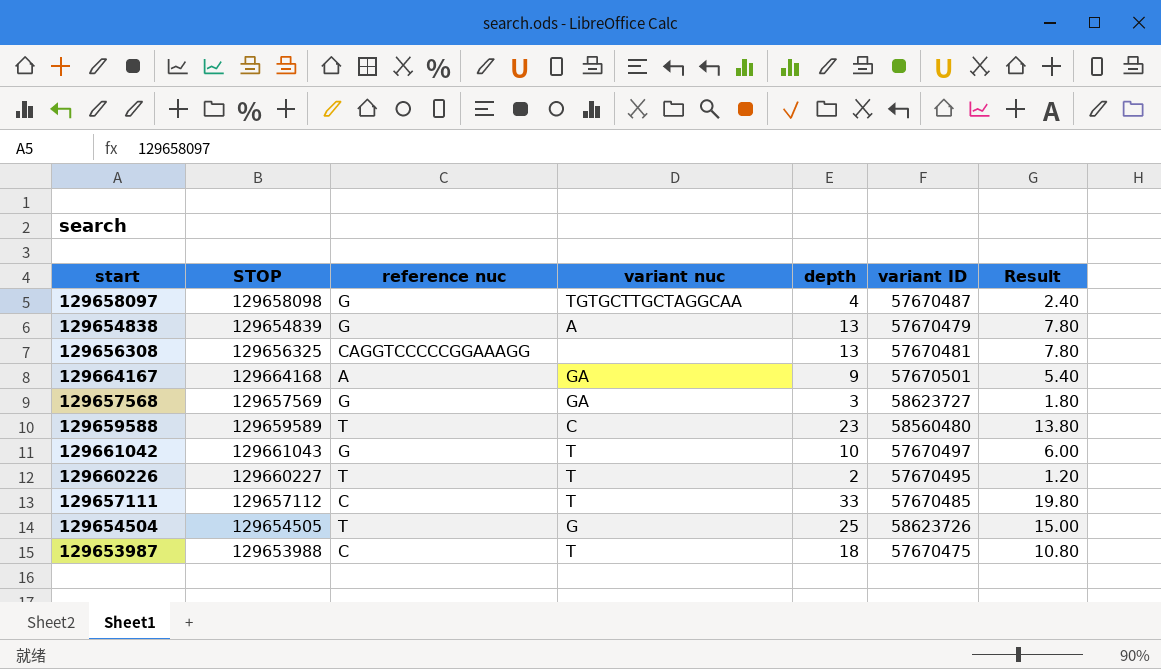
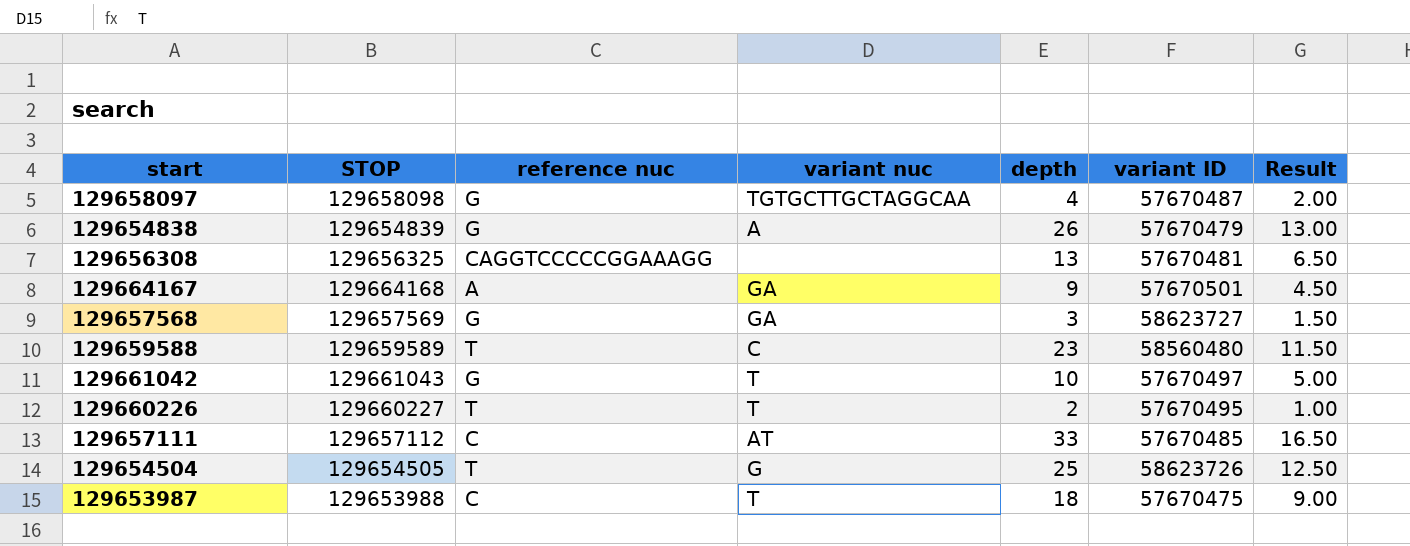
column Result | formula: [depth] * 0.6 -> [depth] * 0.5
129654838 | depth: 13 -> 26
129657111 | variant nuc: T -> AT

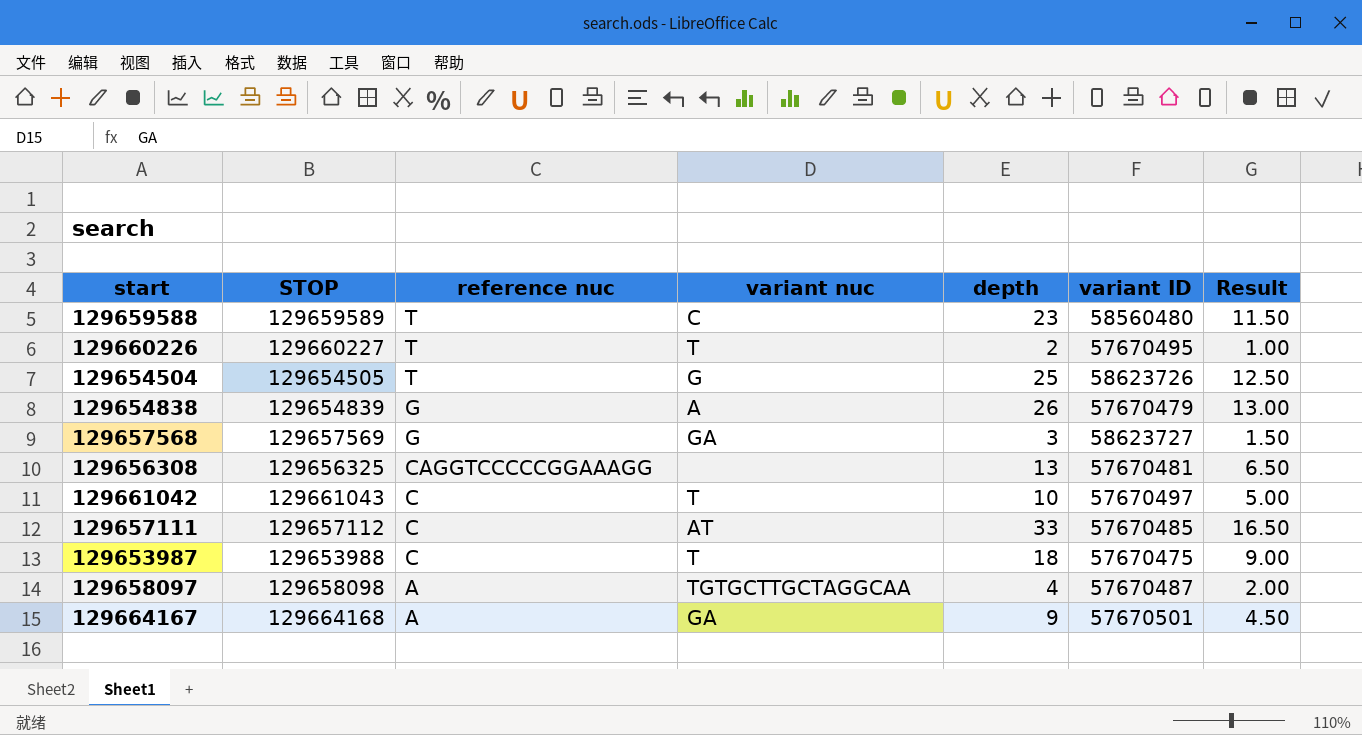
row order: none -> reference nuc descending
129661042 | reference nuc: G -> C
129658097 | reference nuc: G -> A

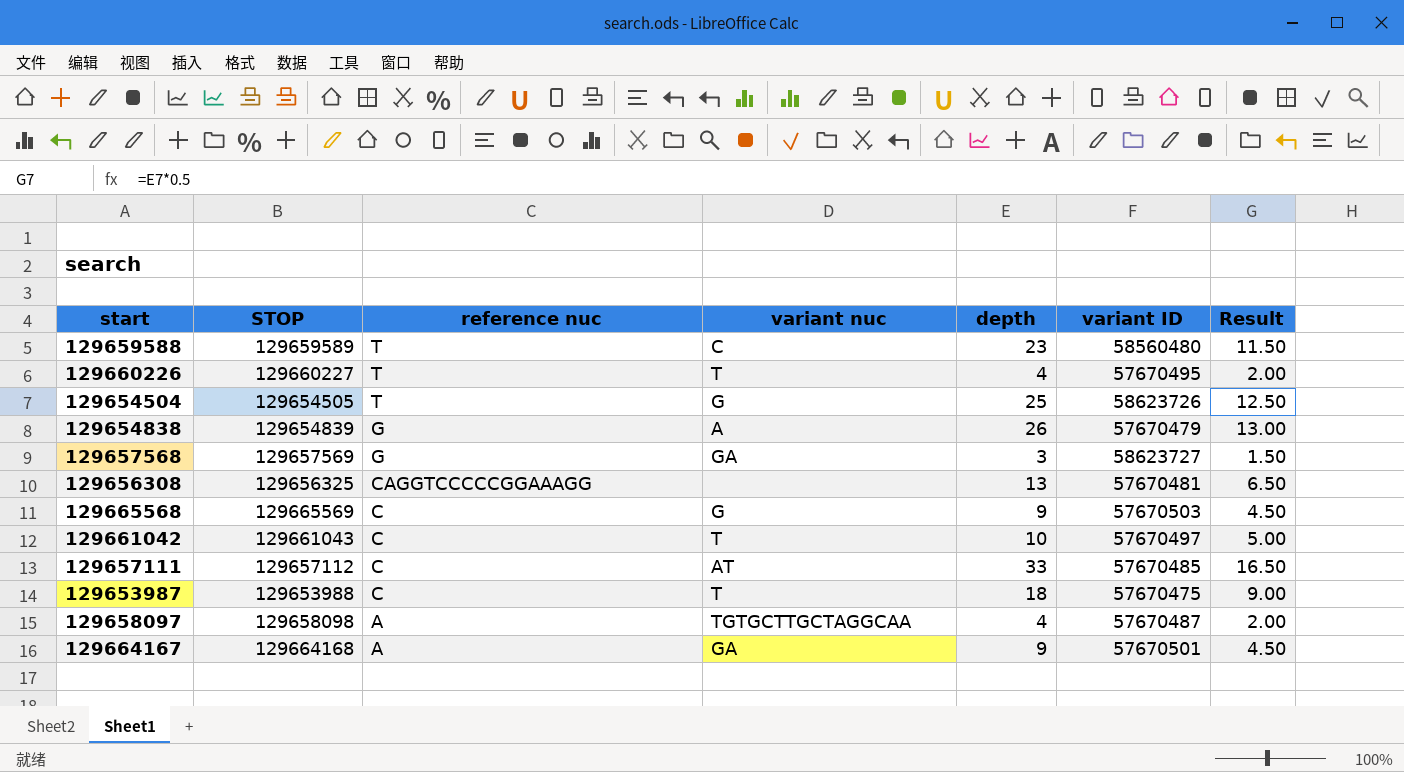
129660226 | depth: 2 -> 4
129660226 | Result: 1.00 -> 2.00
row 129665568: none -> 129665569 | C | G | 9 | 57670503 | 4.50

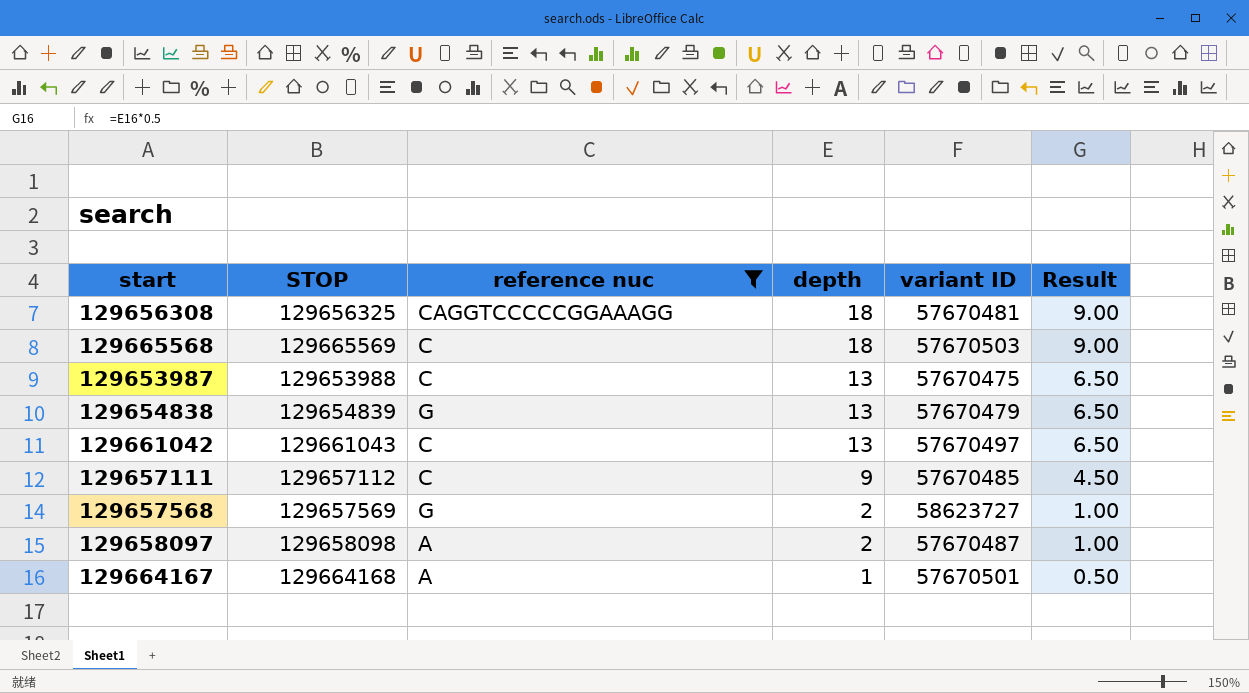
filter: none -> reference nuc != T
row order: reference nuc descending -> depth descending
column variant nuc | position: 4 -> none
129656308 | depth: 13 -> 18
129656308 | Result: 6.50 -> 9.00
129665568 | depth: 9 -> 18
129665568 | Result: 4.50 -> 9.00
129653987 | depth: 18 -> 13
129653987 | Result: 9.00 -> 6.50
129654838 | depth: 26 -> 13
129654838 | Result: 13.00 -> 6.50
129661042 | depth: 10 -> 13
129661042 | Result: 5.00 -> 6.50
129657111 | depth: 33 -> 9
129657111 | Result: 16.50 -> 4.50
129657568 | depth: 3 -> 2
129657568 | Result: 1.50 -> 1.00
129658097 | depth: 4 -> 2
129658097 | Result: 2.00 -> 1.00
129664167 | depth: 9 -> 1
129664167 | Result: 4.50 -> 0.50

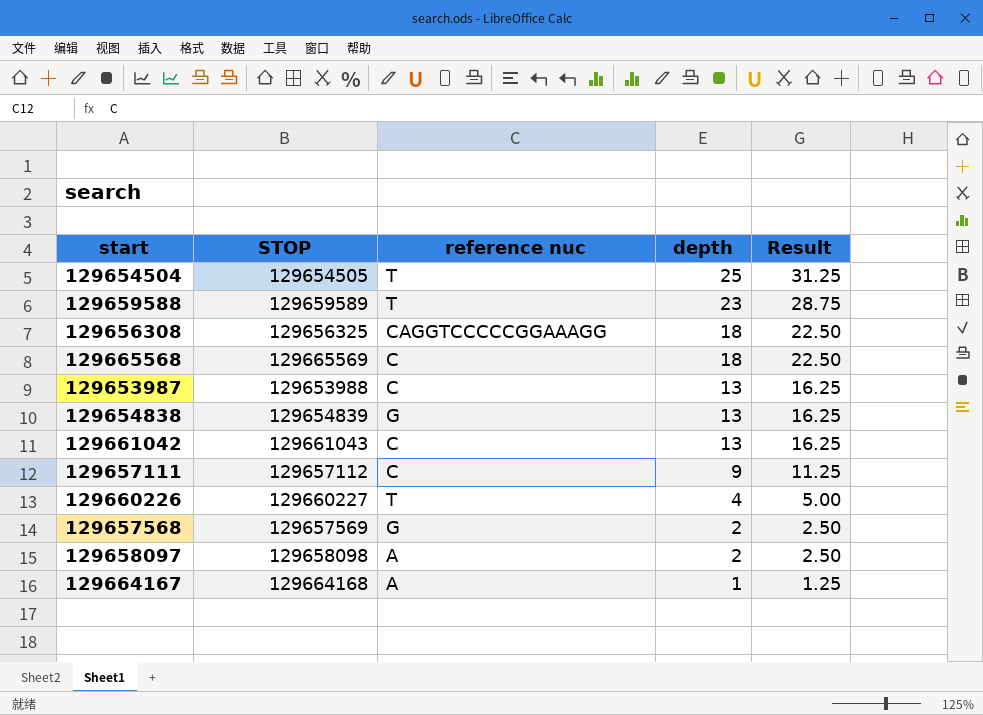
filter: reference nuc != T -> none
column variant ID | position: 5 -> none
column Result | formula: [depth] * 0.5 -> [depth] * 1.25

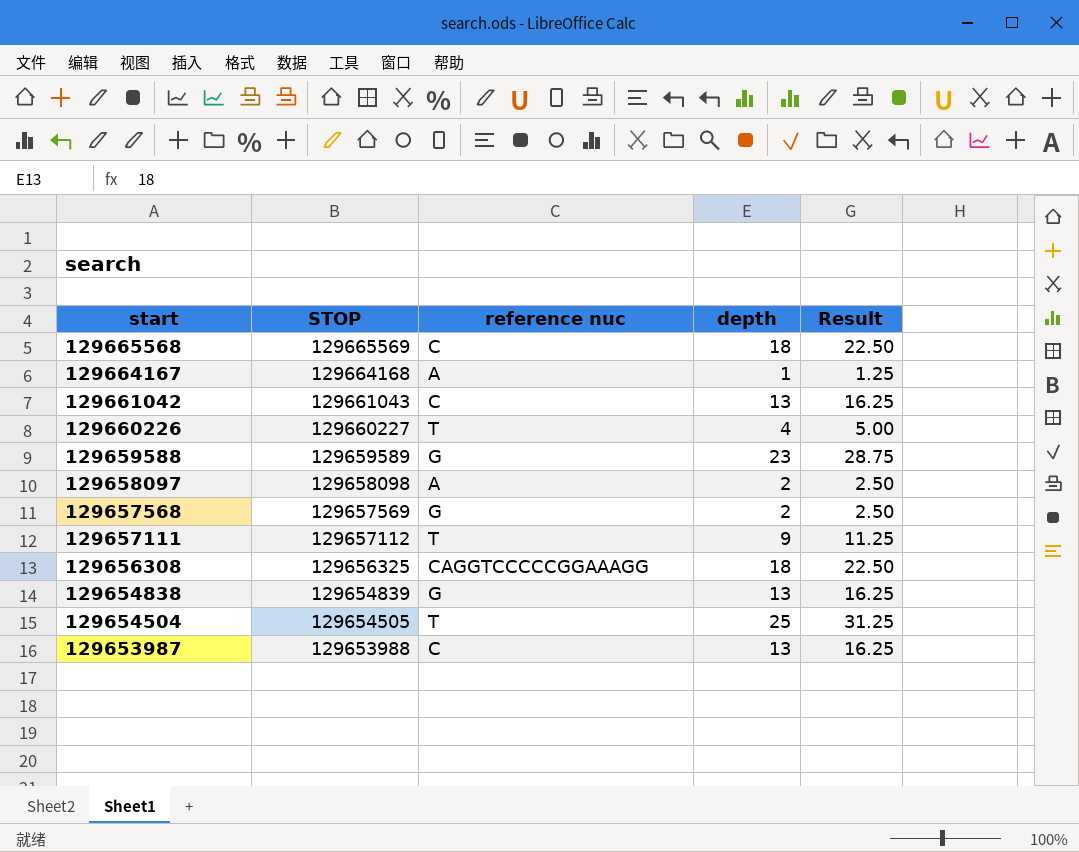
row order: depth descending -> start descending
129659588 | reference nuc: T -> G
129657111 | reference nuc: C -> T

